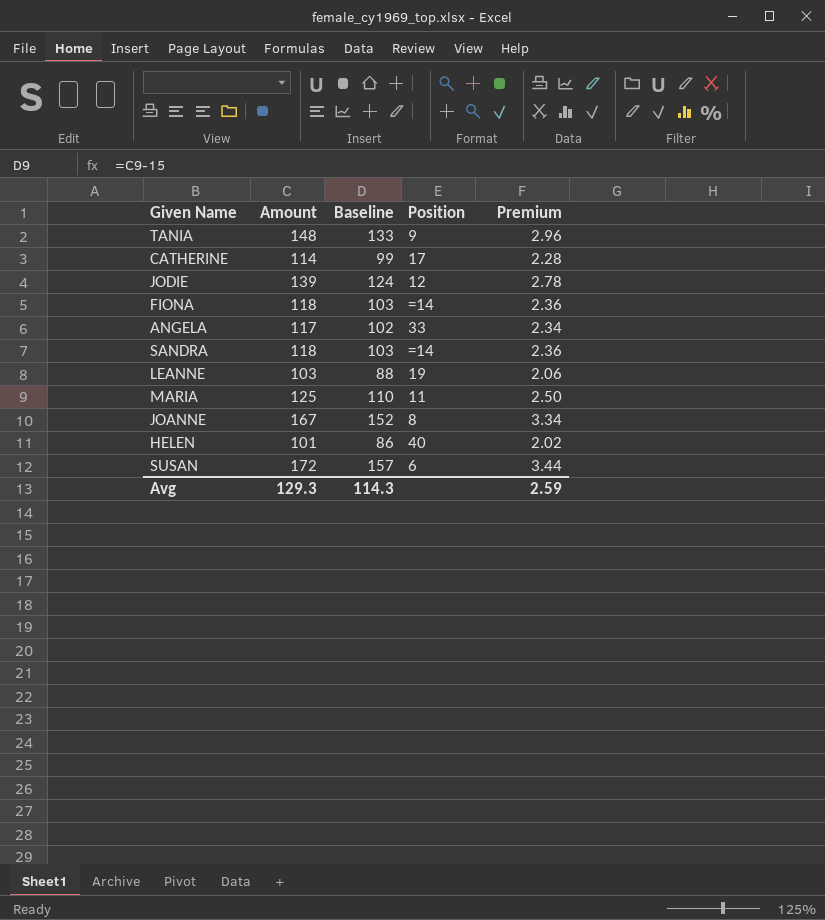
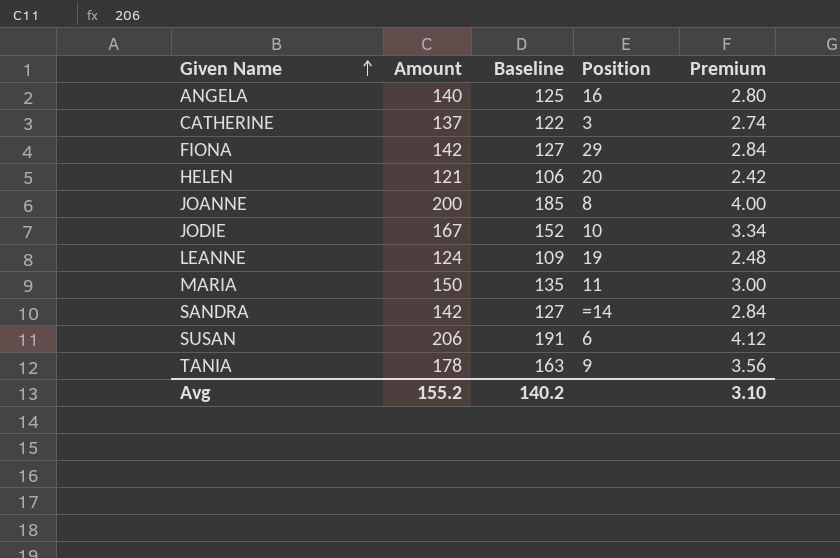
row order: none -> Given Name ascending
ANGELA | Amount: 117 -> 140
ANGELA | Baseline: 102 -> 125
ANGELA | Position: 33 -> 16
ANGELA | Premium: 2.34 -> 2.80
CATHERINE | Amount: 114 -> 137
CATHERINE | Baseline: 99 -> 122
CATHERINE | Position: 17 -> 3
CATHERINE | Premium: 2.28 -> 2.74
FIONA | Amount: 118 -> 142
FIONA | Baseline: 103 -> 127
FIONA | Position: =14 -> 29
FIONA | Premium: 2.36 -> 2.84
HELEN | Amount: 101 -> 121
HELEN | Baseline: 86 -> 106
HELEN | Position: 40 -> 20
HELEN | Premium: 2.02 -> 2.42
JOANNE | Amount: 167 -> 200
JOANNE | Baseline: 152 -> 185
JOANNE | Premium: 3.34 -> 4.00
JODIE | Amount: 139 -> 167
JODIE | Baseline: 124 -> 152
JODIE | Position: 12 -> 10
JODIE | Premium: 2.78 -> 3.34
LEANNE | Amount: 103 -> 124
LEANNE | Baseline: 88 -> 109
LEANNE | Premium: 2.06 -> 2.48
MARIA | Amount: 125 -> 150
MARIA | Baseline: 110 -> 135
MARIA | Premium: 2.50 -> 3.00
SANDRA | Amount: 118 -> 142
SANDRA | Baseline: 103 -> 127
SANDRA | Premium: 2.36 -> 2.84
SUSAN | Amount: 172 -> 206
SUSAN | Baseline: 157 -> 191
SUSAN | Premium: 3.44 -> 4.12
TANIA | Amount: 148 -> 178
TANIA | Baseline: 133 -> 163
TANIA | Premium: 2.96 -> 3.56
Avg | Amount: 129.3 -> 155.2
Avg | Baseline: 114.3 -> 140.2
Avg | Premium: 2.59 -> 3.10

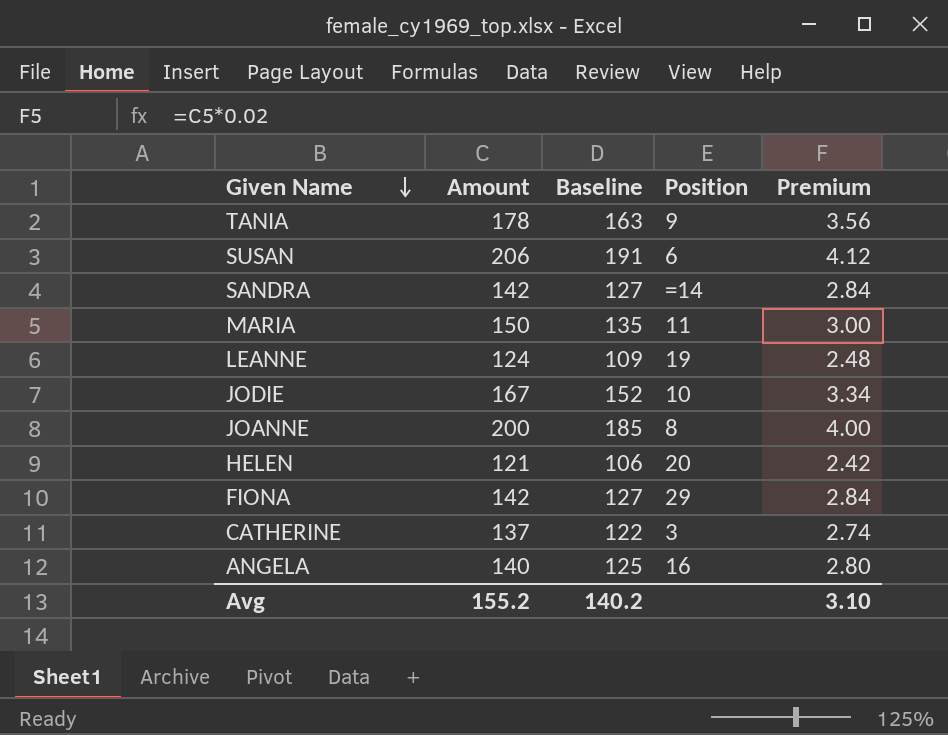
row order: Given Name ascending -> Given Name descending

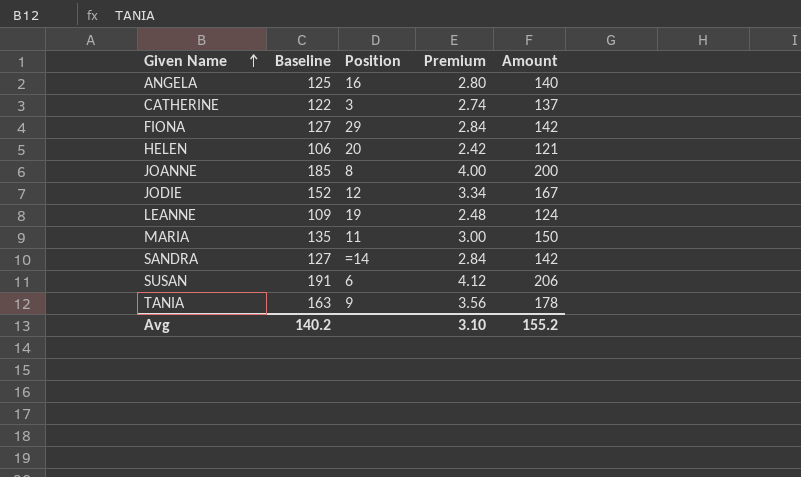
row order: Given Name descending -> Given Name ascending
column Amount | position: 2 -> 5
JODIE | Position: 10 -> 12

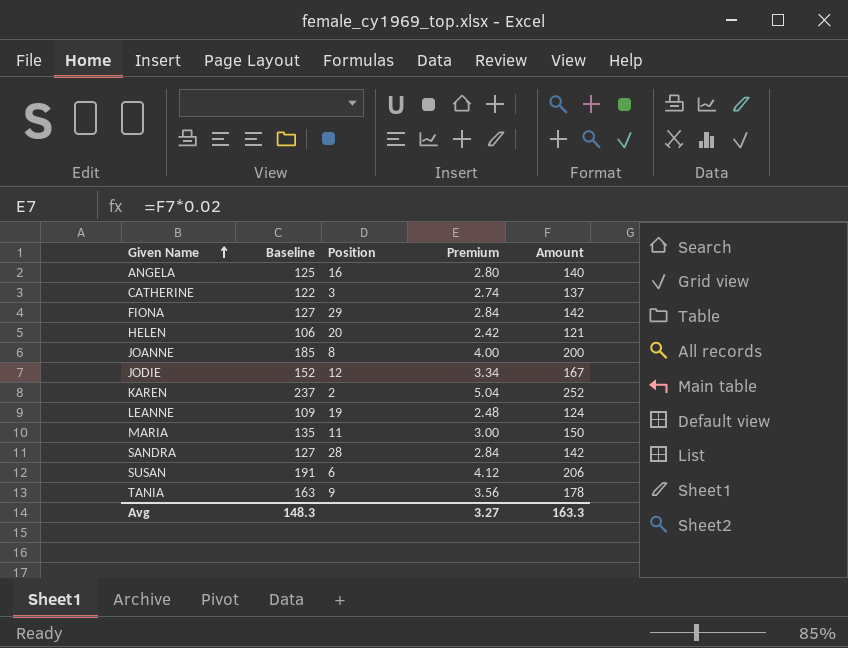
row KAREN: none -> 237 | 2 | 5.04 | 252
SANDRA | Position: =14 -> 28
Avg | Baseline: 140.2 -> 148.3
Avg | Premium: 3.10 -> 3.27
Avg | Amount: 155.2 -> 163.3

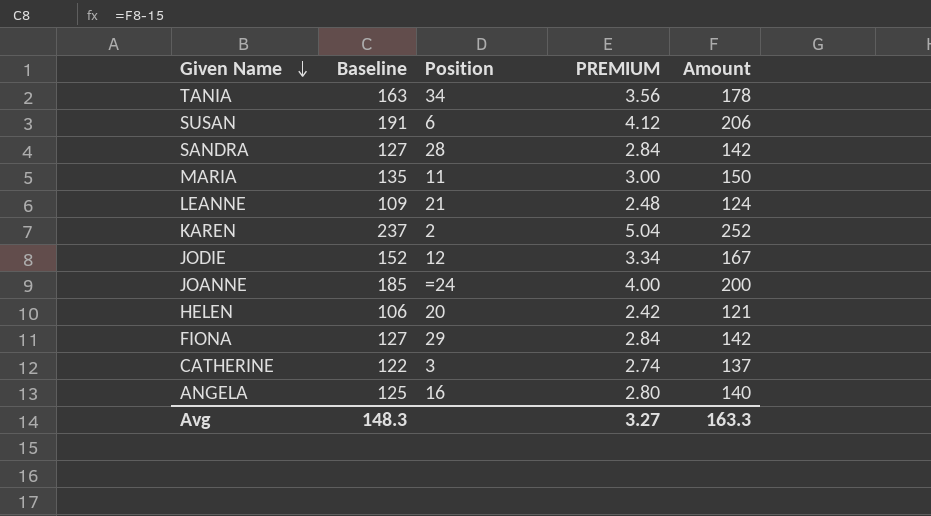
row order: Given Name ascending -> Given Name descending
column name: Premium -> PREMIUM
TANIA | Position: 9 -> 34
LEANNE | Position: 19 -> 21
JOANNE | Position: 8 -> =24

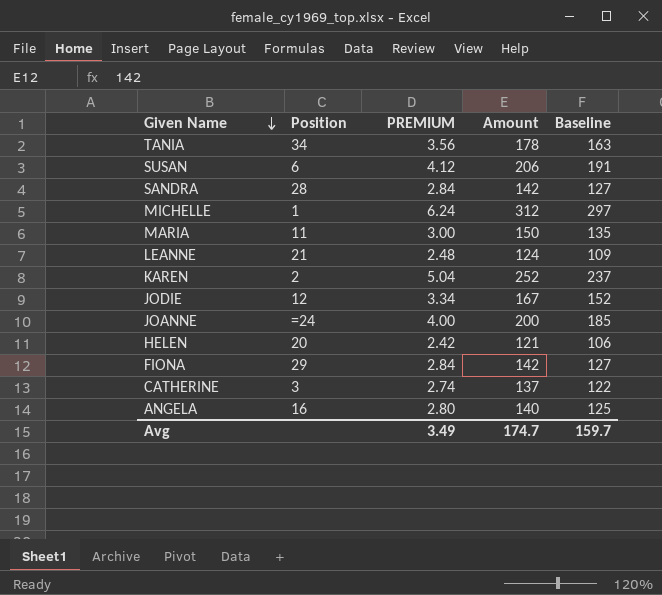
column Baseline | position: 2 -> 5
row MICHELLE: none -> 1 | 6.24 | 312 | 297
Avg | PREMIUM: 3.27 -> 3.49
Avg | Amount: 163.3 -> 174.7
Avg | Baseline: 148.3 -> 159.7

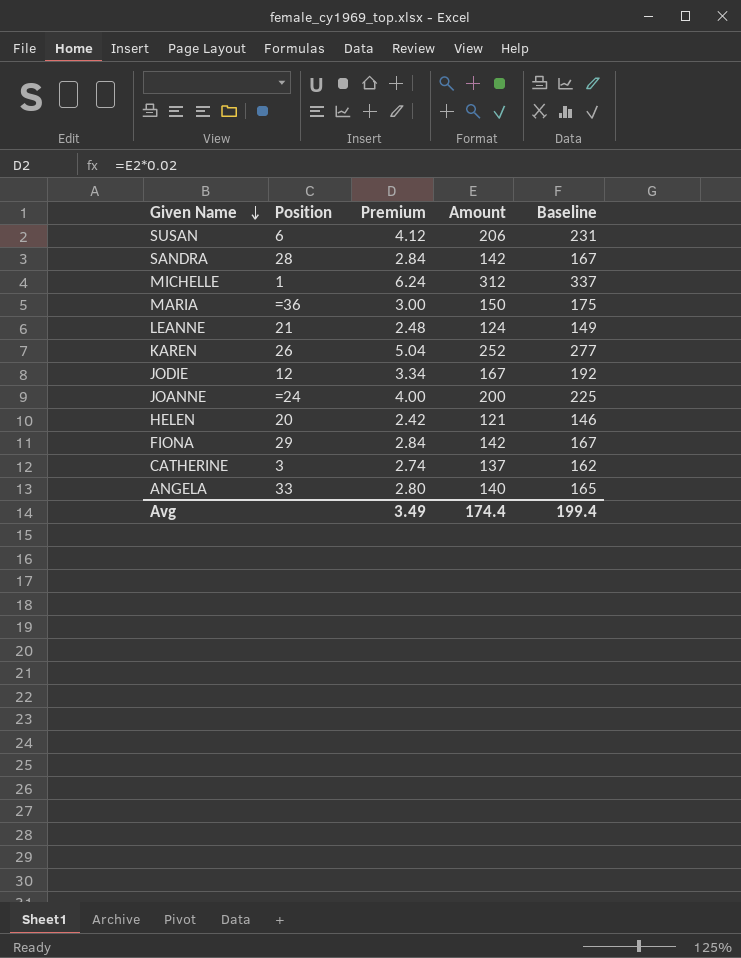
column name: PREMIUM -> Premium
column Baseline | formula: [Amount] - 15 -> [Amount] + 25
row TANIA: 34 | 3.56 | 178 | 163 -> none
MARIA | Position: 11 -> =36
KAREN | Position: 2 -> 26
ANGELA | Position: 16 -> 33
Avg | Amount: 174.7 -> 174.4
Avg | Baseline: 159.7 -> 199.4

